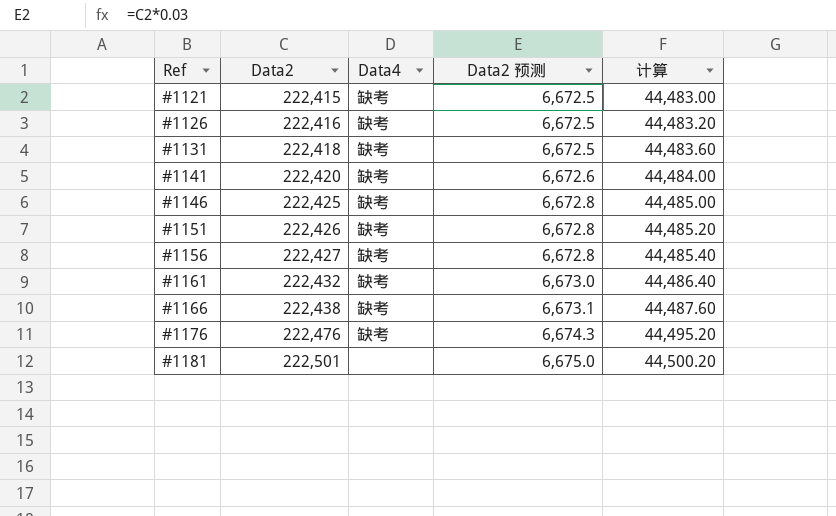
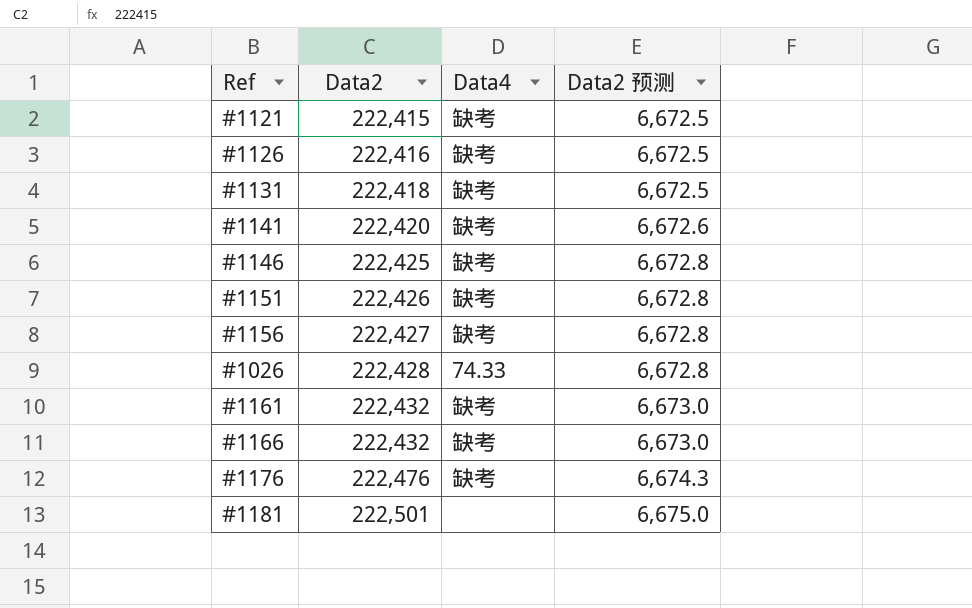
column 计算 | formula: [Data2] * 0.2 -> none
row #1026: none -> 222,428 | 74.33 | 6,672.8
#1166 | Data2: 222,438 -> 222,432
#1166 | Data2 预测: 6,673.1 -> 6,673.0

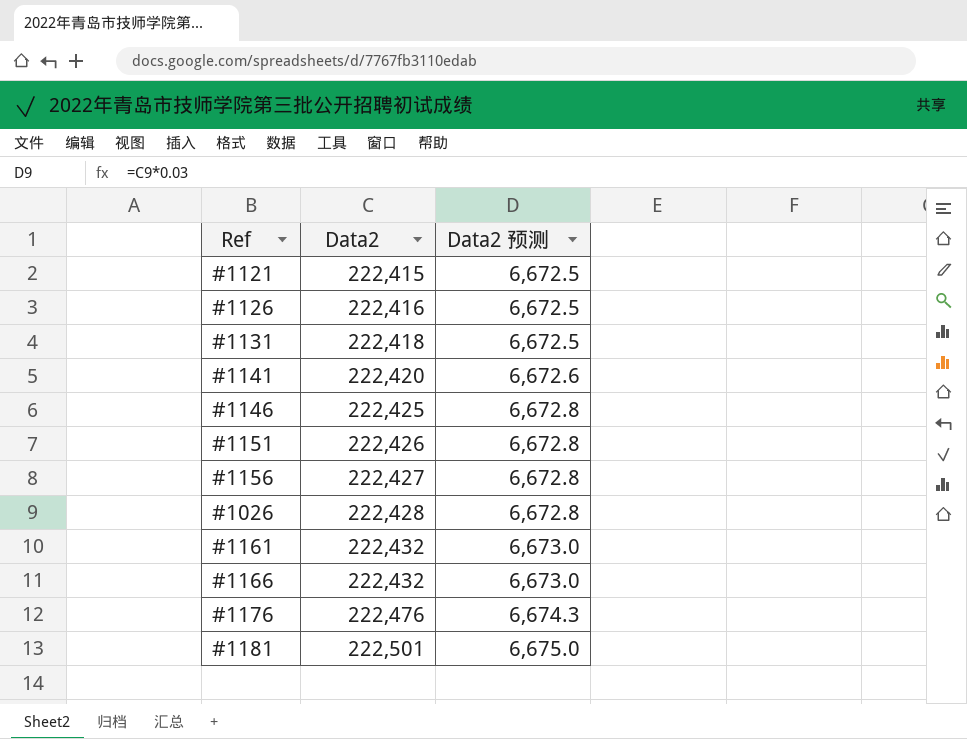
column Data4 | position: 3 -> none

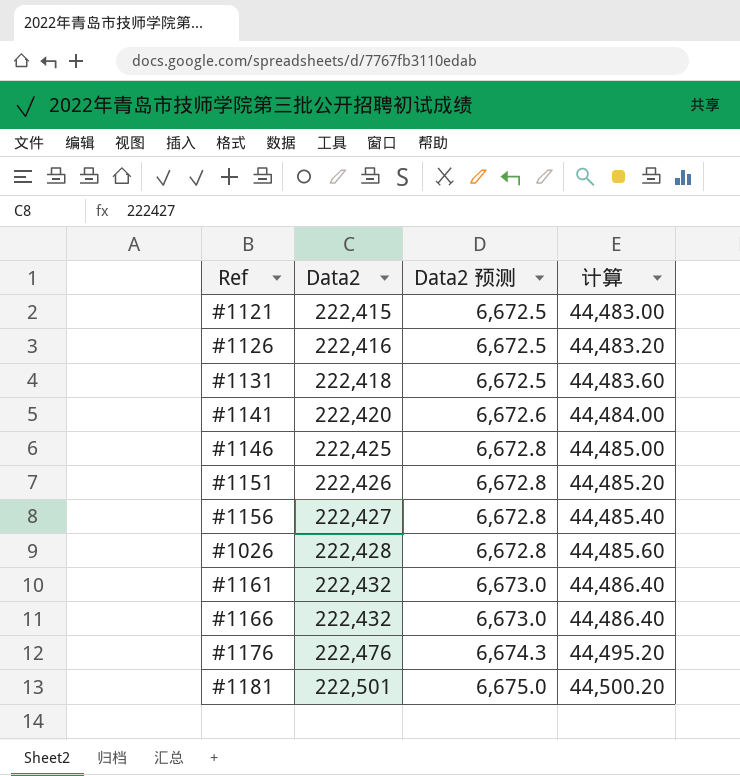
column 计算 | formula: none -> [Data2] * 0.2

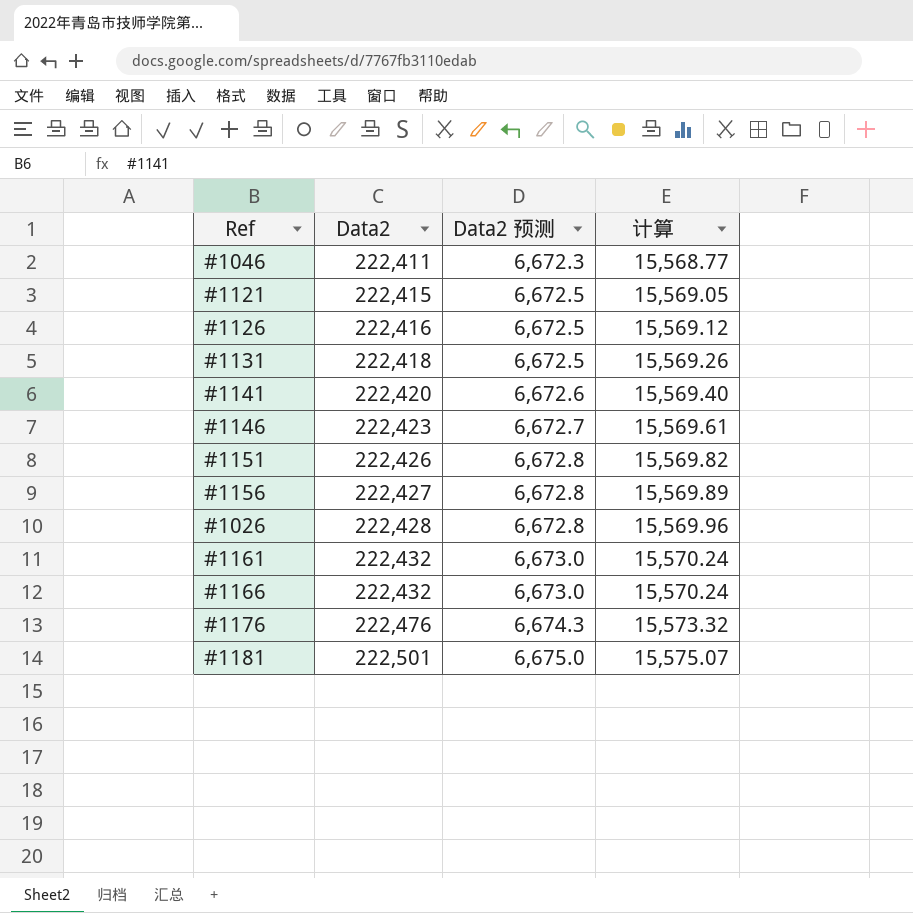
column 计算 | formula: [Data2] * 0.2 -> [Data2] * 0.07
row #1046: none -> 222,411 | 6,672.3 | 15,568.77
#1146 | Data2: 222,425 -> 222,423
#1146 | Data2 预测: 6,672.8 -> 6,672.7

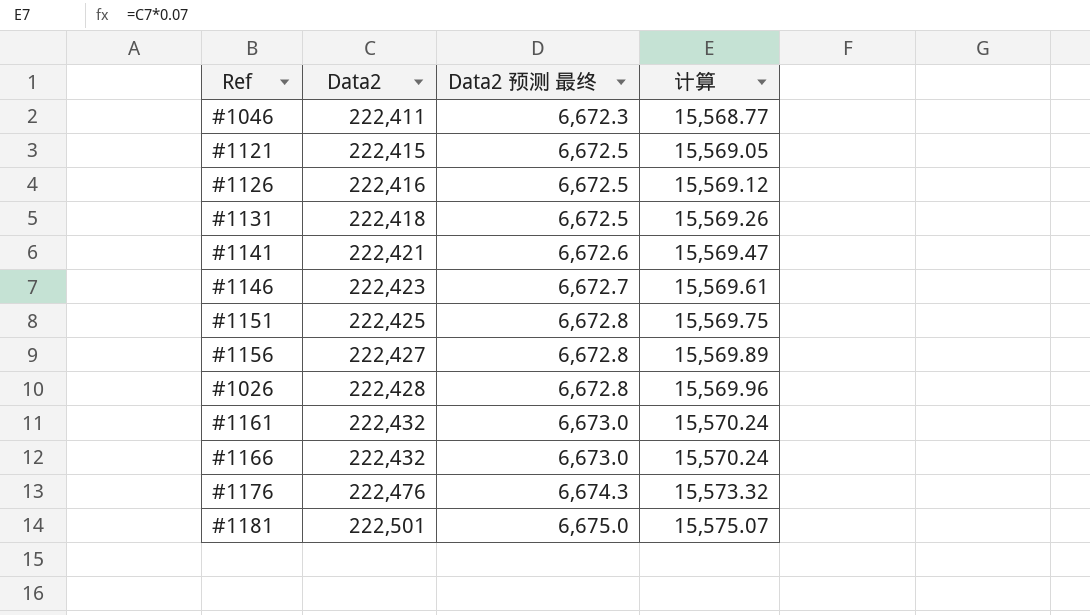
column name: Data2 预测 -> Data2 预测 最终
#1141 | Data2: 222,420 -> 222,421
#1141 | 计算: 15,569.40 -> 15,569.47
#1151 | Data2: 222,426 -> 222,425
#1151 | 计算: 15,569.82 -> 15,569.75

